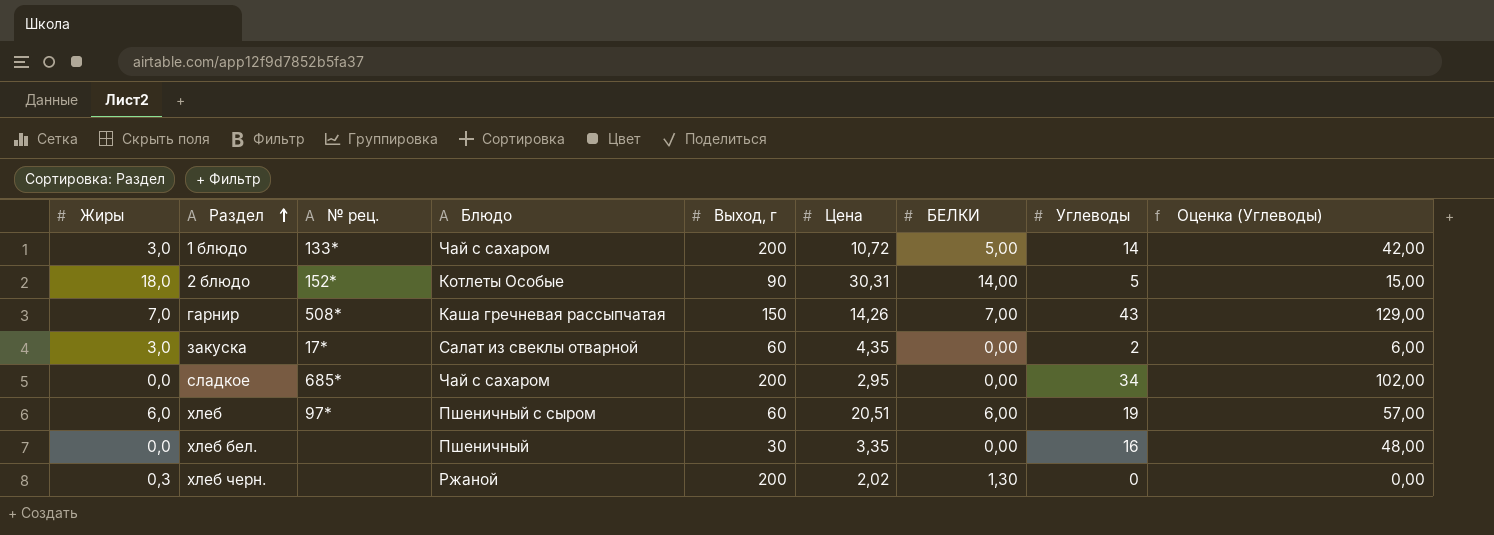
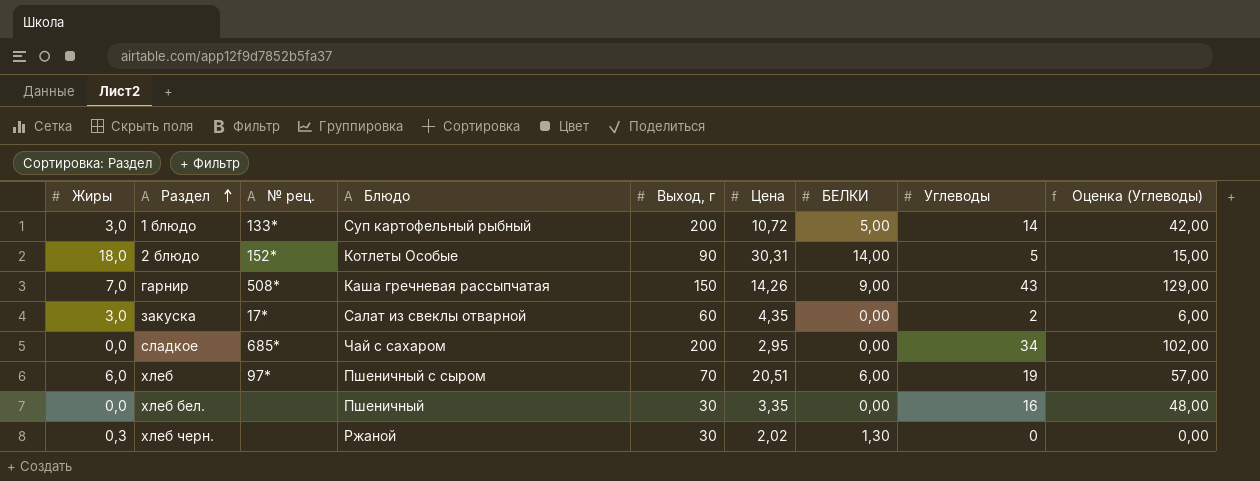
1 блюдо | Блюдо: Чай с сахаром -> Суп картофельный рыбный
гарнир | БЕЛКИ: 7,00 -> 9,00
хлеб | Выход, г: 60 -> 70
хлеб черн. | Выход, г: 200 -> 30

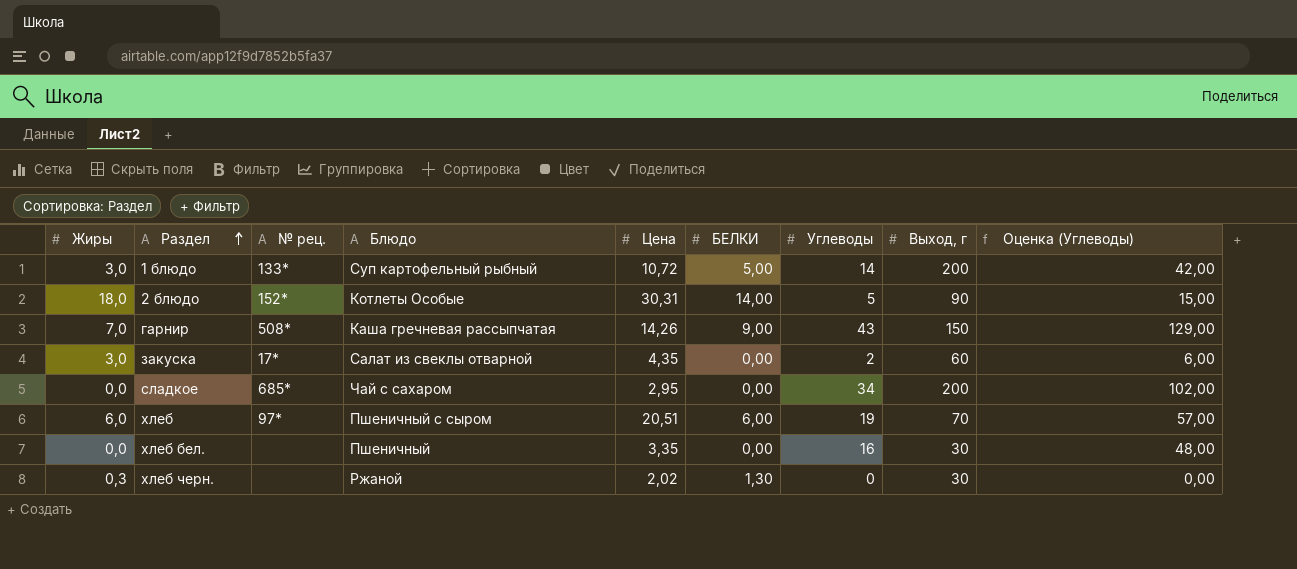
column Выход, г | position: 5 -> 8

